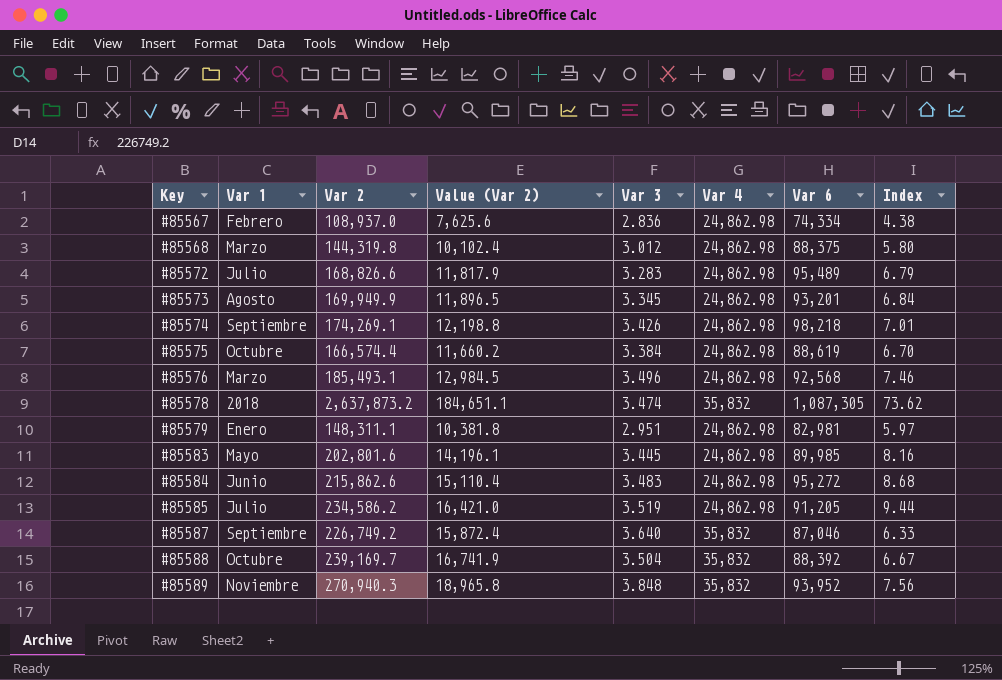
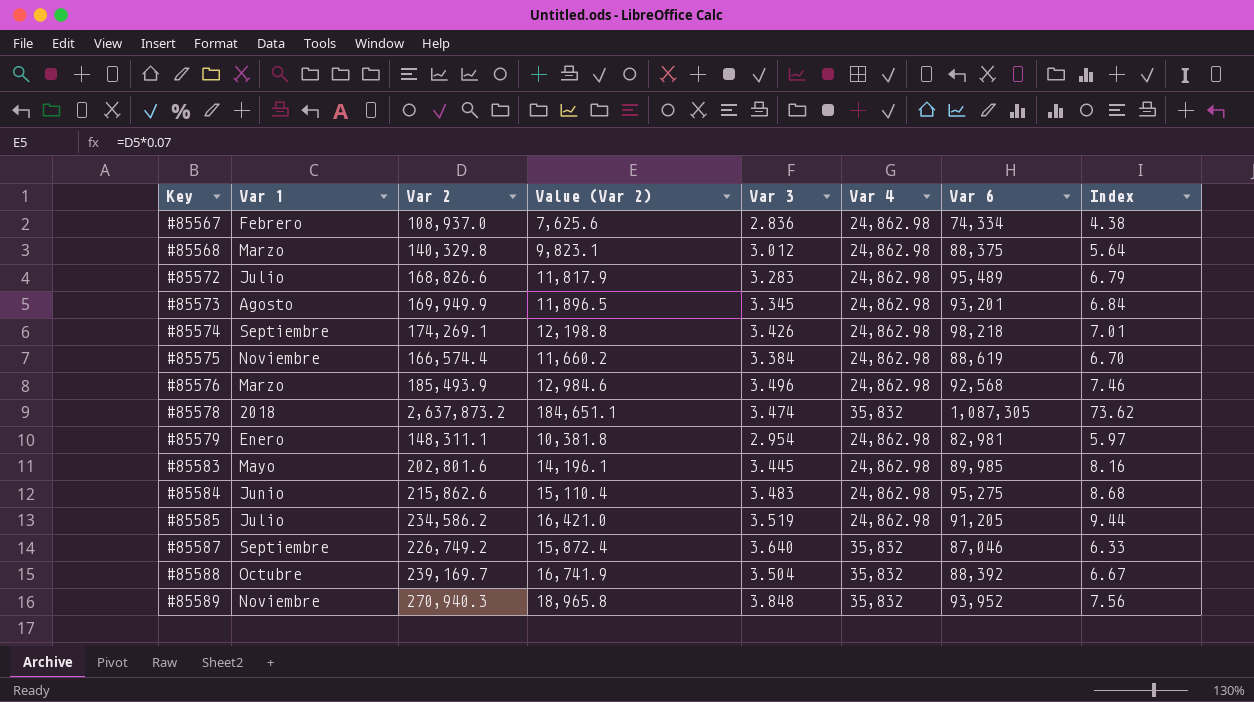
#85568 | Var 2: 144,319.8 -> 140,329.8
#85568 | Value (Var 2): 10,102.4 -> 9,823.1
#85568 | Index: 5.80 -> 5.64
#85575 | Var 1: Octubre -> Noviembre
#85576 | Var 2: 185,493.1 -> 185,493.9
#85576 | Value (Var 2): 12,984.5 -> 12,984.6
#85579 | Var 3: 2.951 -> 2.954
#85584 | Var 6: 95,272 -> 95,275

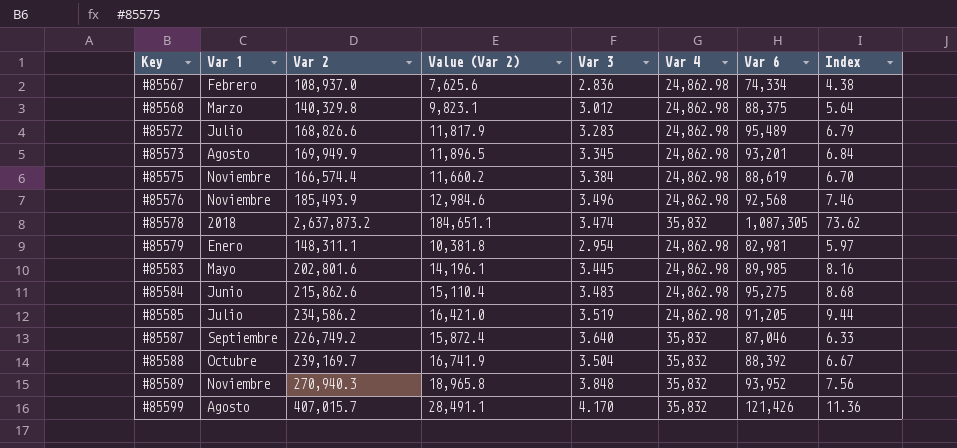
row #85574: Septiembre | 174,269.1 | 12,198.8 | 3.426 | 24,862.98 | 98,218 | 7.01 -> none
#85576 | Var 1: Marzo -> Noviembre
row #85599: none -> Agosto | 407,015.7 | 28,491.1 | 4.170 | 35,832 | 121,426 | 11.36

